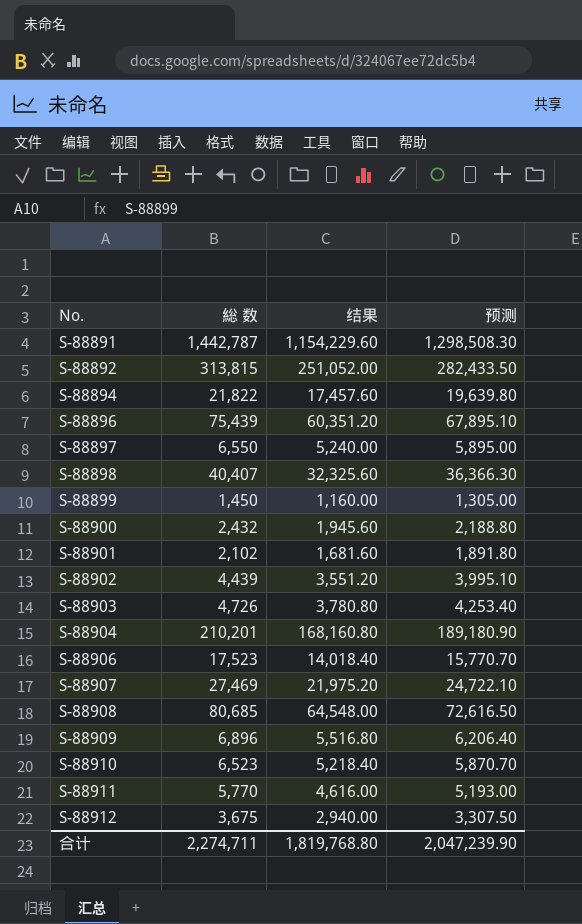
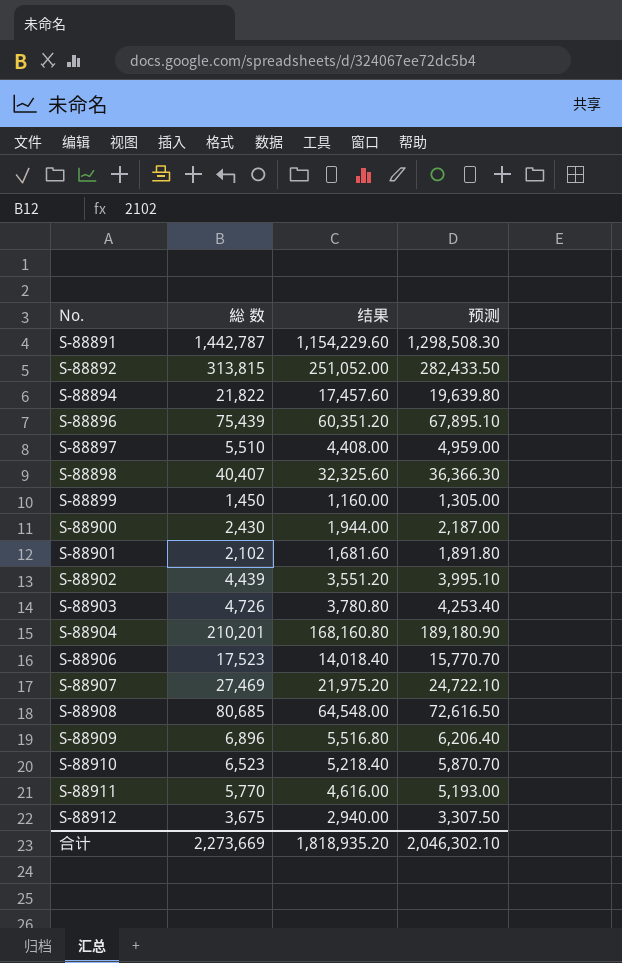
S-88897 | 総 数: 6,550 -> 5,510
S-88897 | 结果: 5,240.00 -> 4,408.00
S-88897 | 预测: 5,895.00 -> 4,959.00
S-88900 | 総 数: 2,432 -> 2,430
S-88900 | 结果: 1,945.60 -> 1,944.00
S-88900 | 预测: 2,188.80 -> 2,187.00
合计 | 総 数: 2,274,711 -> 2,273,669
合计 | 结果: 1,819,768.80 -> 1,818,935.20
合计 | 预测: 2,047,239.90 -> 2,046,302.10

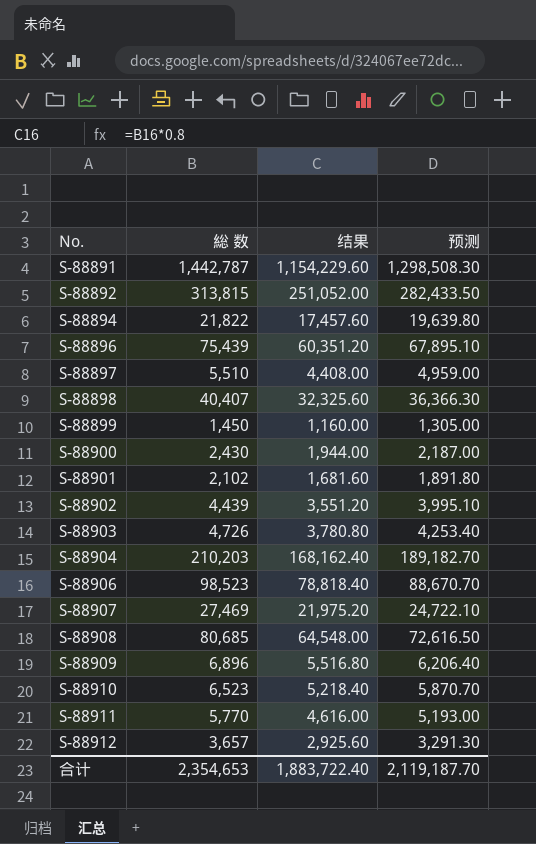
S-88904 | 総 数: 210,201 -> 210,203
S-88904 | 结果: 168,160.80 -> 168,162.40
S-88904 | 预测: 189,180.90 -> 189,182.70
S-88906 | 総 数: 17,523 -> 98,523
S-88906 | 结果: 14,018.40 -> 78,818.40
S-88906 | 预测: 15,770.70 -> 88,670.70
S-88912 | 総 数: 3,675 -> 3,657
S-88912 | 结果: 2,940.00 -> 2,925.60
S-88912 | 预测: 3,307.50 -> 3,291.30
合计 | 総 数: 2,273,669 -> 2,354,653
合计 | 结果: 1,818,935.20 -> 1,883,722.40
合计 | 预测: 2,046,302.10 -> 2,119,187.70

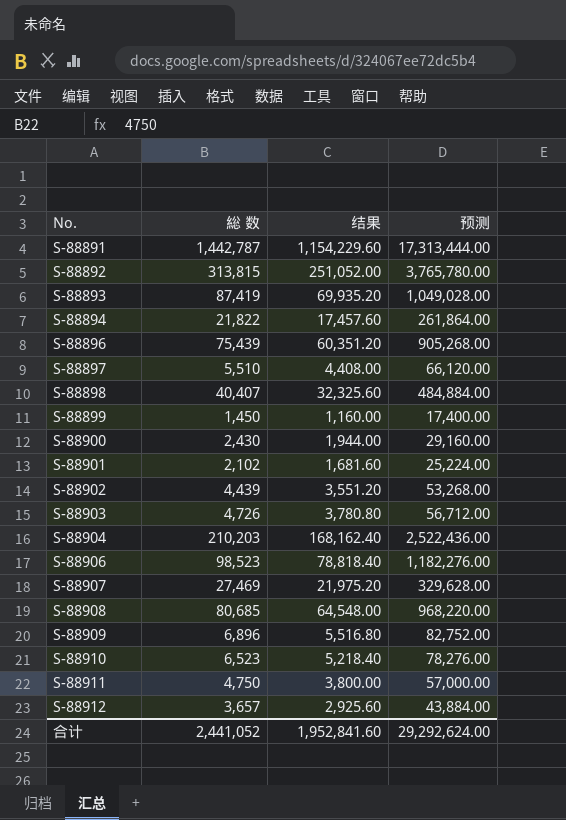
column 预测 | formula: [総 数] * 0.9 -> [総 数] * 12
row S-88893: none -> 87,419 | 69,935.20 | 1,049,028.00
S-88911 | 総 数: 5,770 -> 4,750
S-88911 | 结果: 4,616.00 -> 3,800.00
合计 | 総 数: 2,354,653 -> 2,441,052
合计 | 结果: 1,883,722.40 -> 1,952,841.60
合计 | 预测: 2,119,187.70 -> 29,292,624.00

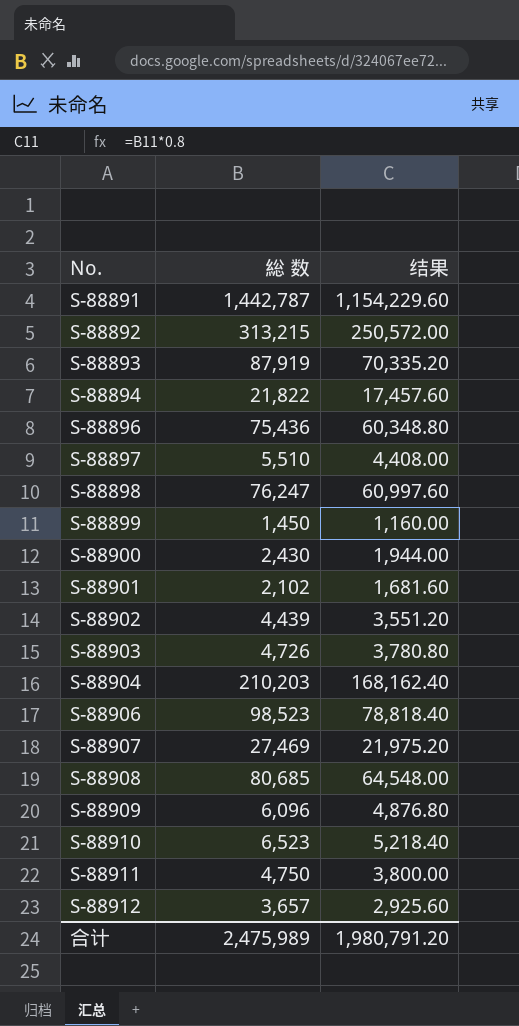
column 预测 | formula: [総 数] * 12 -> none
S-88892 | 総 数: 313,815 -> 313,215
S-88892 | 结果: 251,052.00 -> 250,572.00
S-88893 | 総 数: 87,419 -> 87,919
S-88893 | 结果: 69,935.20 -> 70,335.20
S-88896 | 総 数: 75,439 -> 75,436
S-88896 | 结果: 60,351.20 -> 60,348.80
S-88898 | 総 数: 40,407 -> 76,247
S-88898 | 结果: 32,325.60 -> 60,997.60
S-88909 | 総 数: 6,896 -> 6,096
S-88909 | 结果: 5,516.80 -> 4,876.80
合计 | 総 数: 2,441,052 -> 2,475,989
合计 | 结果: 1,952,841.60 -> 1,980,791.20

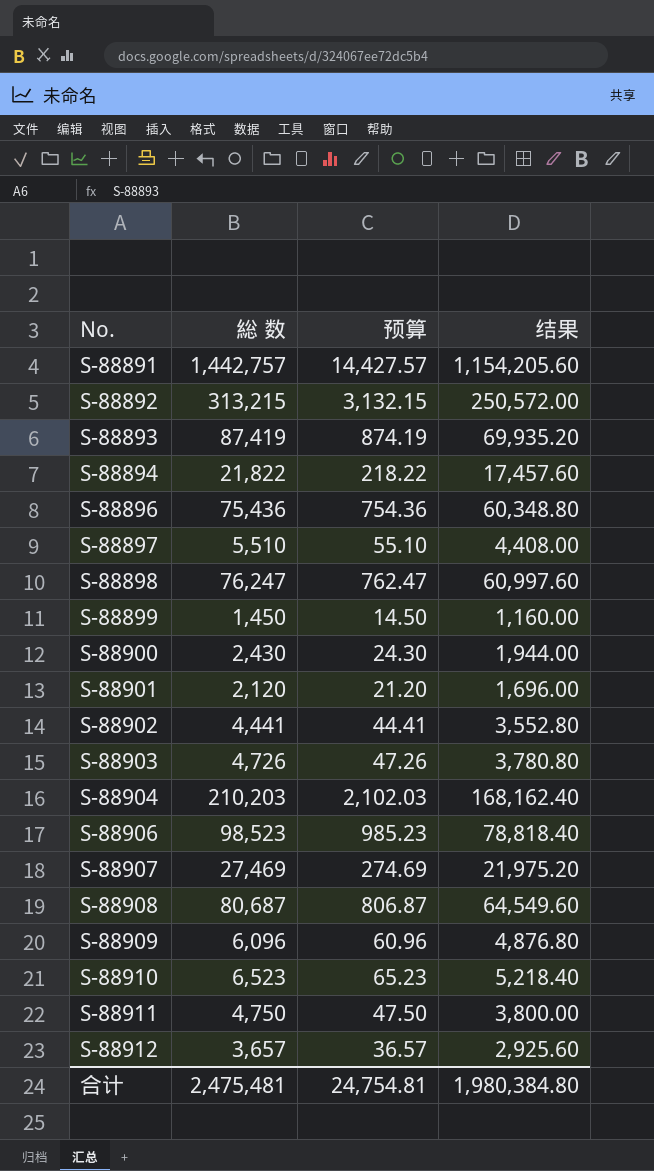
column 预算 | formula: none -> [総 数] * 0.01
S-88891 | 総 数: 1,442,787 -> 1,442,757
S-88891 | 结果: 1,154,229.60 -> 1,154,205.60
S-88893 | 総 数: 87,919 -> 87,419
S-88893 | 结果: 70,335.20 -> 69,935.20
S-88901 | 総 数: 2,102 -> 2,120
S-88901 | 结果: 1,681.60 -> 1,696.00
S-88902 | 総 数: 4,439 -> 4,441
S-88902 | 结果: 3,551.20 -> 3,552.80
S-88908 | 総 数: 80,685 -> 80,687
S-88908 | 结果: 64,548.00 -> 64,549.60
合计 | 総 数: 2,475,989 -> 2,475,481
合计 | 结果: 1,980,791.20 -> 1,980,384.80

